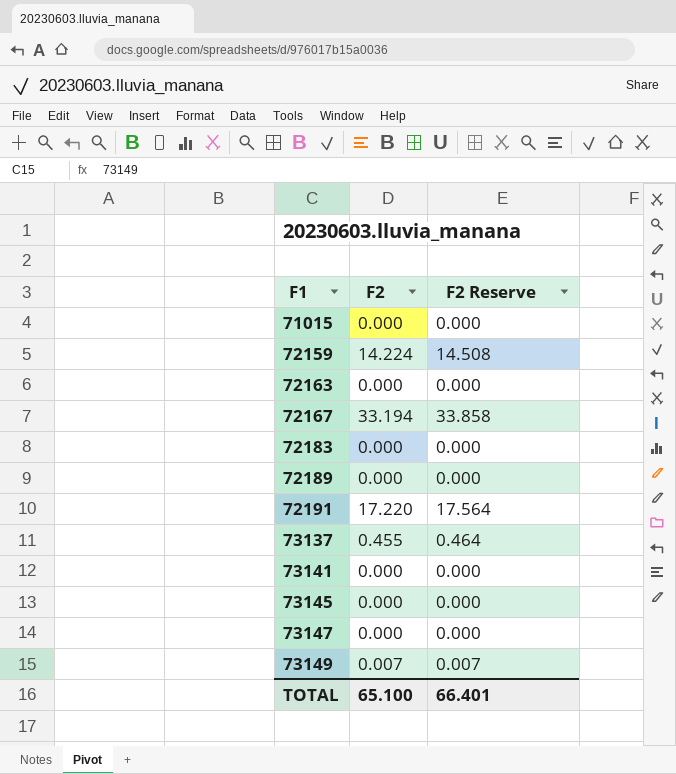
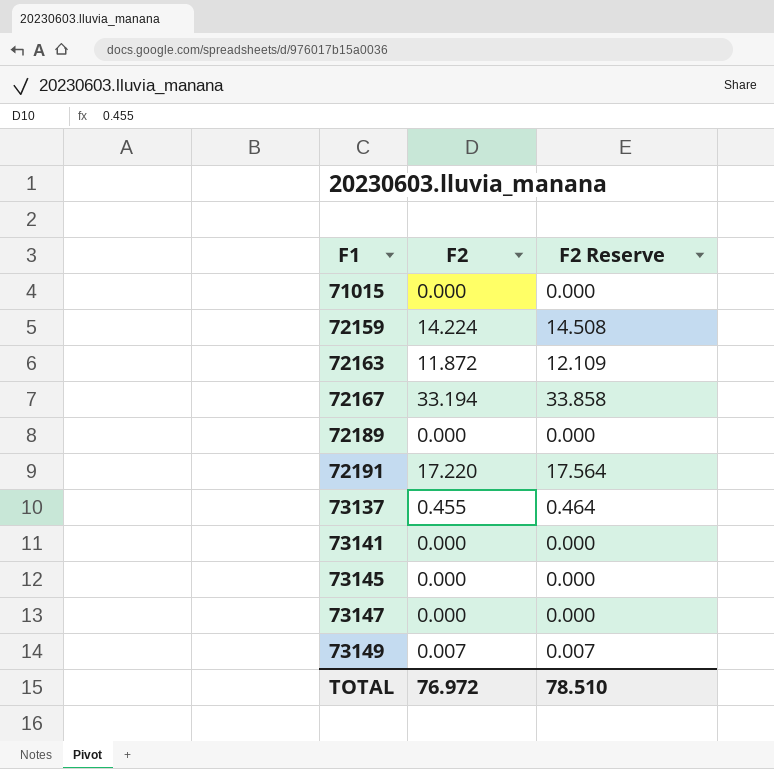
row 72183: 0.000 | 0.000 -> none
72163 | F2: 0.000 -> 11.872
72163 | F2 Reserve: 0.000 -> 12.109
TOTAL | F2: 65.100 -> 76.972
TOTAL | F2 Reserve: 66.401 -> 78.510

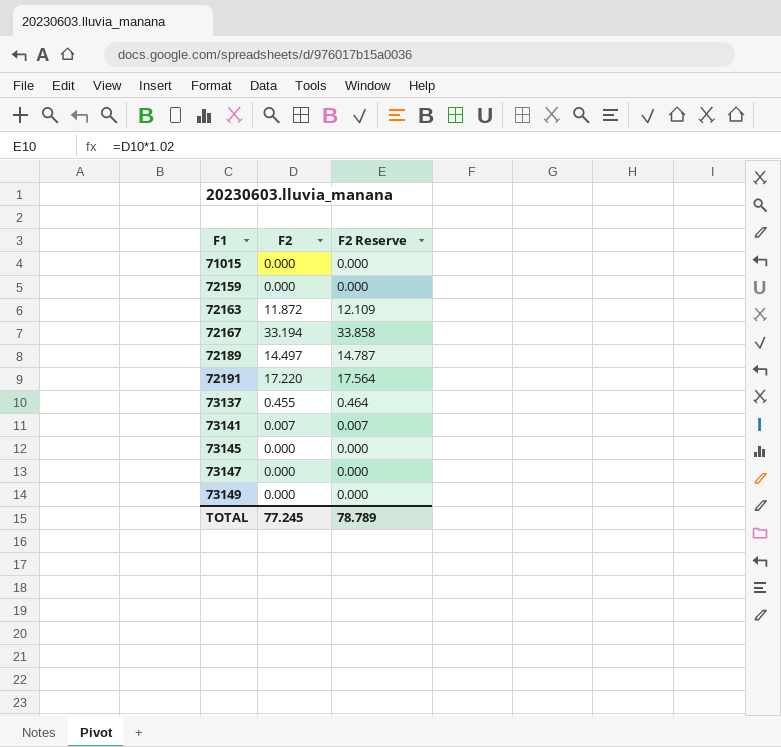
72159 | F2: 14.224 -> 0.000
72159 | F2 Reserve: 14.508 -> 0.000
72189 | F2: 0.000 -> 14.497
72189 | F2 Reserve: 0.000 -> 14.787
73141 | F2: 0.000 -> 0.007
73141 | F2 Reserve: 0.000 -> 0.007
73149 | F2: 0.007 -> 0.000
73149 | F2 Reserve: 0.007 -> 0.000
TOTAL | F2: 76.972 -> 77.245
TOTAL | F2 Reserve: 78.510 -> 78.789

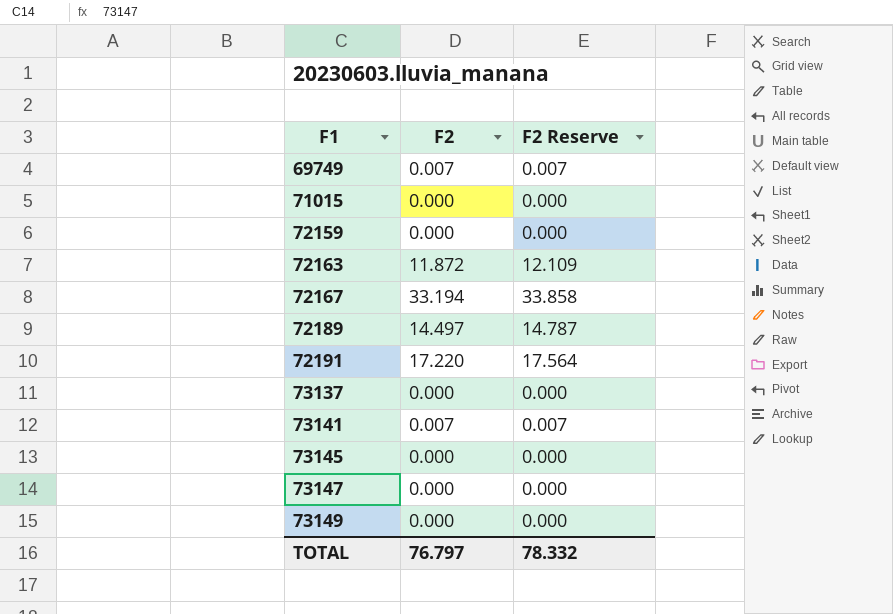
row 69749: none -> 0.007 | 0.007
73137 | F2: 0.455 -> 0.000
73137 | F2 Reserve: 0.464 -> 0.000
TOTAL | F2: 77.245 -> 76.797
TOTAL | F2 Reserve: 78.789 -> 78.332

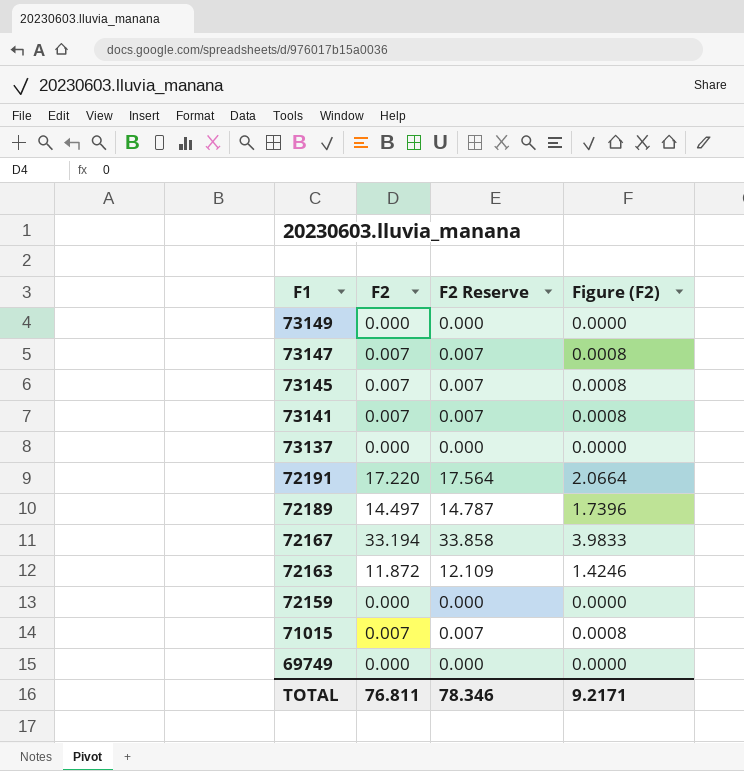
row order: F1 ascending -> F1 descending
column Figure (F2) | formula: none -> [F2] * 0.12
73147 | F2: 0.000 -> 0.007
73147 | F2 Reserve: 0.000 -> 0.007
73145 | F2: 0.000 -> 0.007
73145 | F2 Reserve: 0.000 -> 0.007
71015 | F2: 0.000 -> 0.007
71015 | F2 Reserve: 0.000 -> 0.007
69749 | F2: 0.007 -> 0.000
69749 | F2 Reserve: 0.007 -> 0.000
TOTAL | F2: 76.797 -> 76.811
TOTAL | F2 Reserve: 78.332 -> 78.346

